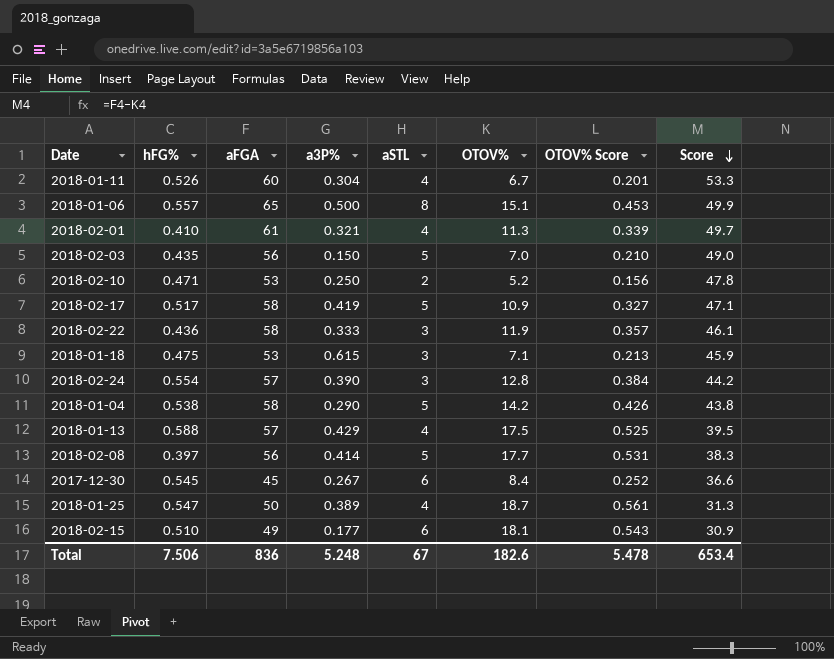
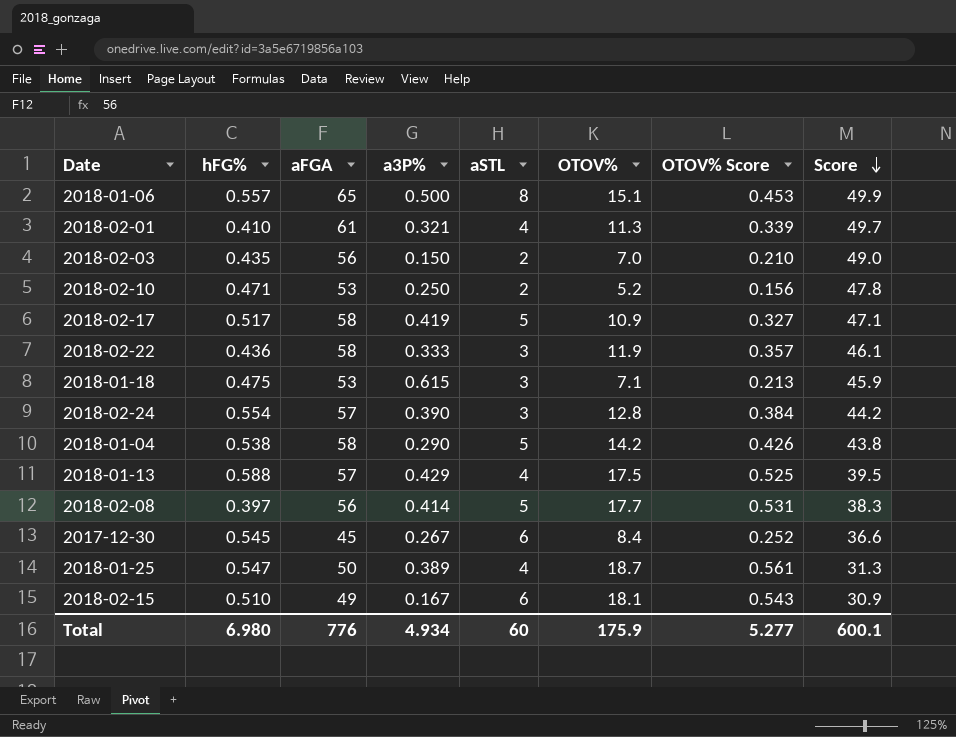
row 2018-01-11: 0.526 | 60 | 0.304 | 4 | 6.7 | 0.201 | 53.3 -> none
2018-02-03 | aSTL: 5 -> 2
2018-02-15 | a3P%: 0.177 -> 0.167
Total | hFG%: 7.506 -> 6.980
Total | aFGA: 836 -> 776
Total | a3P%: 5.248 -> 4.934
Total | aSTL: 67 -> 60
Total | OTOV%: 182.6 -> 175.9
Total | OTOV% Score: 5.478 -> 5.277
Total | Score: 653.4 -> 600.1

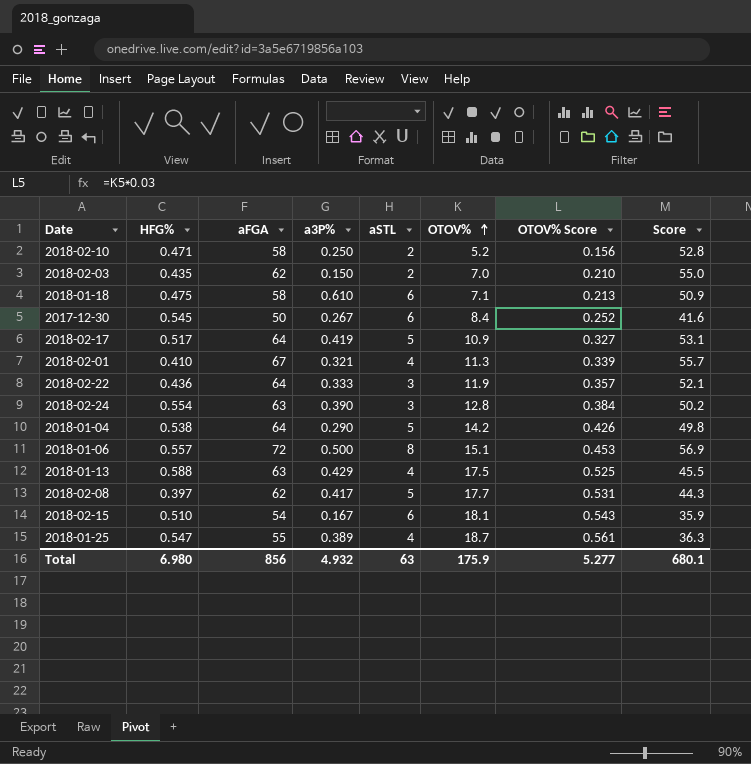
row order: Score descending -> OTOV% ascending
column name: hFG% -> HFG%
2018-02-10 | aFGA: 53 -> 58
2018-02-10 | Score: 47.8 -> 52.8
2018-02-03 | aFGA: 56 -> 62
2018-02-03 | Score: 49.0 -> 55.0
2018-01-18 | aFGA: 53 -> 58
2018-01-18 | a3P%: 0.615 -> 0.610
2018-01-18 | aSTL: 3 -> 6
2018-01-18 | Score: 45.9 -> 50.9
2017-12-30 | aFGA: 45 -> 50
2017-12-30 | Score: 36.6 -> 41.6
2018-02-17 | aFGA: 58 -> 64
2018-02-17 | Score: 47.1 -> 53.1
2018-02-01 | aFGA: 61 -> 67
2018-02-01 | Score: 49.7 -> 55.7
2018-02-22 | aFGA: 58 -> 64
2018-02-22 | Score: 46.1 -> 52.1
2018-02-24 | aFGA: 57 -> 63
2018-02-24 | Score: 44.2 -> 50.2
2018-01-04 | aFGA: 58 -> 64
2018-01-04 | Score: 43.8 -> 49.8
2018-01-06 | aFGA: 65 -> 72
2018-01-06 | Score: 49.9 -> 56.9
2018-01-13 | aFGA: 57 -> 63
2018-01-13 | Score: 39.5 -> 45.5
2018-02-08 | aFGA: 56 -> 62
2018-02-08 | a3P%: 0.414 -> 0.417
2018-02-08 | Score: 38.3 -> 44.3
2018-02-15 | aFGA: 49 -> 54
2018-02-15 | Score: 30.9 -> 35.9
2018-01-25 | aFGA: 50 -> 55
2018-01-25 | Score: 31.3 -> 36.3
Total | aFGA: 776 -> 856
Total | a3P%: 4.934 -> 4.932
Total | aSTL: 60 -> 63
Total | Score: 600.1 -> 680.1

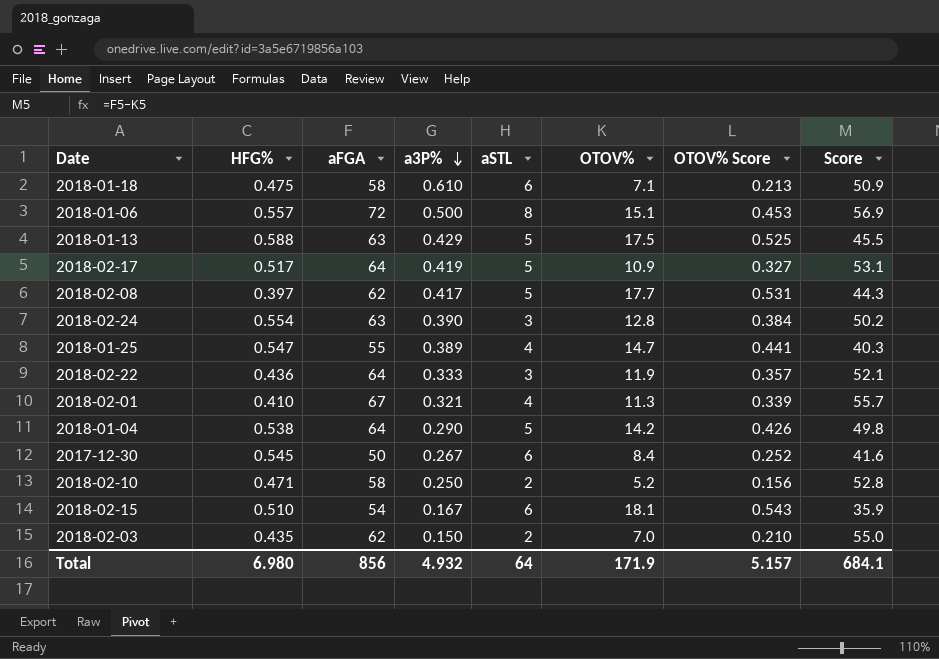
row order: OTOV% ascending -> a3P% descending
2018-01-13 | aSTL: 4 -> 5
2018-01-25 | OTOV%: 18.7 -> 14.7
2018-01-25 | OTOV% Score: 0.561 -> 0.441
2018-01-25 | Score: 36.3 -> 40.3
Total | aSTL: 63 -> 64
Total | OTOV%: 175.9 -> 171.9
Total | OTOV% Score: 5.277 -> 5.157
Total | Score: 680.1 -> 684.1

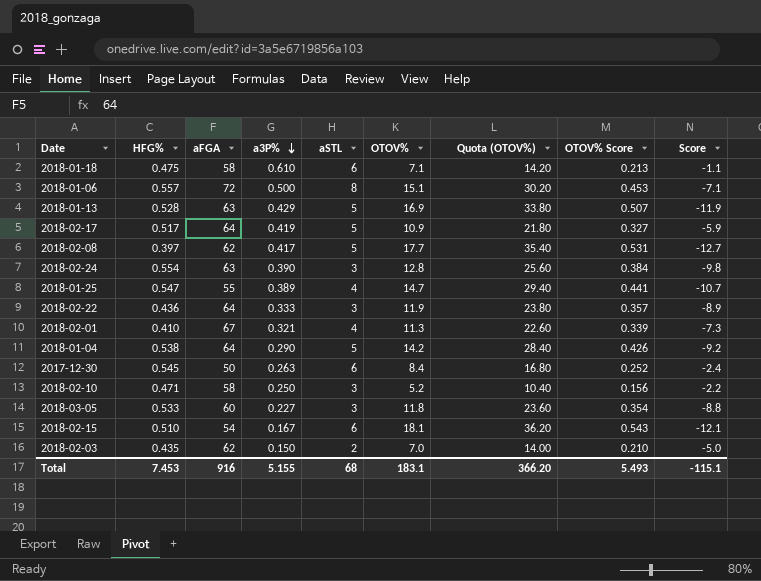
column Quota (OTOV%) | formula: none -> [OTOV%] * 2
column Score | formula: [aFGA] - [OTOV%] -> [aSTL] - [OTOV%]
2018-01-13 | HFG%: 0.588 -> 0.528
2018-01-13 | OTOV%: 17.5 -> 16.9
2018-01-13 | OTOV% Score: 0.525 -> 0.507
2017-12-30 | a3P%: 0.267 -> 0.263
2018-02-10 | aSTL: 2 -> 3
row 2018-03-05: none -> 0.533 | 60 | 0.227 | 3 | 11.8 | 23.60 | 0.354 | -8.8
Total | HFG%: 6.980 -> 7.453
Total | aFGA: 856 -> 916
Total | a3P%: 4.932 -> 5.155
Total | aSTL: 64 -> 68
Total | OTOV%: 171.9 -> 183.1
Total | OTOV% Score: 5.157 -> 5.493
Total | Score: 684.1 -> -115.1

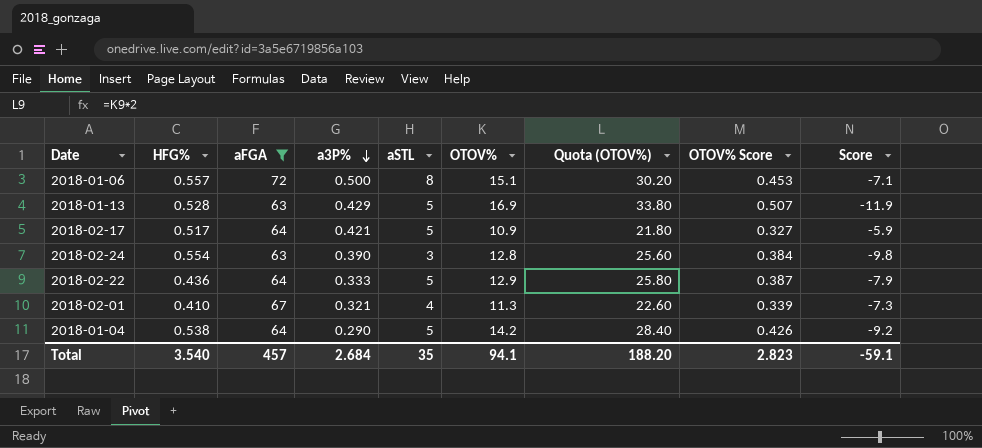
filter: none -> aFGA >= 63
2018-02-17 | a3P%: 0.419 -> 0.421
2018-02-22 | aSTL: 3 -> 5
2018-02-22 | OTOV%: 11.9 -> 12.9
2018-02-22 | Quota (OTOV%): 23.80 -> 25.80
2018-02-22 | OTOV% Score: 0.357 -> 0.387
2018-02-22 | Score: -8.9 -> -7.9
Total | HFG%: 7.453 -> 3.540
Total | aFGA: 916 -> 457
Total | a3P%: 5.155 -> 2.684
Total | aSTL: 68 -> 35
Total | OTOV%: 183.1 -> 94.1
Total | Quota (OTOV%): 366.20 -> 188.20
Total | OTOV% Score: 5.493 -> 2.823
Total | Score: -115.1 -> -59.1

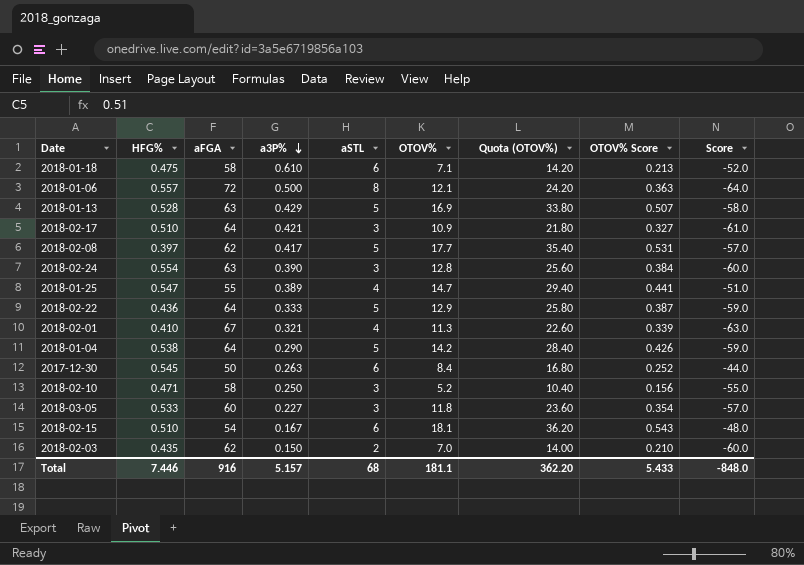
filter: aFGA >= 63 -> none
column Score | formula: [aSTL] - [OTOV%] -> [aSTL] - [aFGA]
2018-01-06 | OTOV%: 15.1 -> 12.1
2018-01-06 | Quota (OTOV%): 30.20 -> 24.20
2018-01-06 | OTOV% Score: 0.453 -> 0.363
2018-02-17 | HFG%: 0.517 -> 0.510
2018-02-17 | aSTL: 5 -> 3
Total | HFG%: 3.540 -> 7.446
Total | aFGA: 457 -> 916
Total | a3P%: 2.684 -> 5.157
Total | aSTL: 35 -> 68
Total | OTOV%: 94.1 -> 181.1
Total | Quota (OTOV%): 188.20 -> 362.20
Total | OTOV% Score: 2.823 -> 5.433
Total | Score: -59.1 -> -848.0

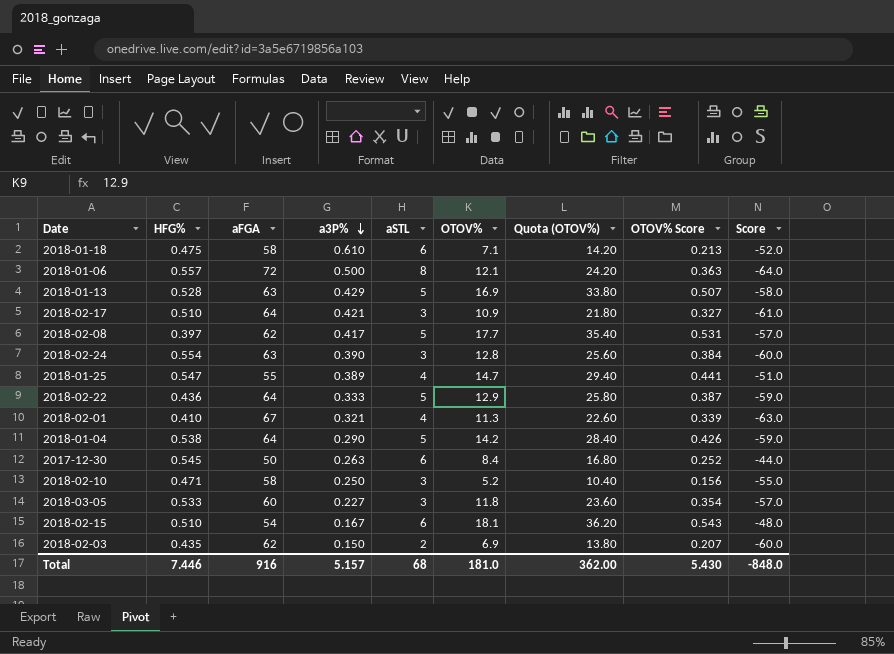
2018-02-03 | OTOV%: 7.0 -> 6.9
2018-02-03 | Quota (OTOV%): 14.00 -> 13.80
2018-02-03 | OTOV% Score: 0.210 -> 0.207
Total | OTOV%: 181.1 -> 181.0
Total | Quota (OTOV%): 362.20 -> 362.00
Total | OTOV% Score: 5.433 -> 5.430

